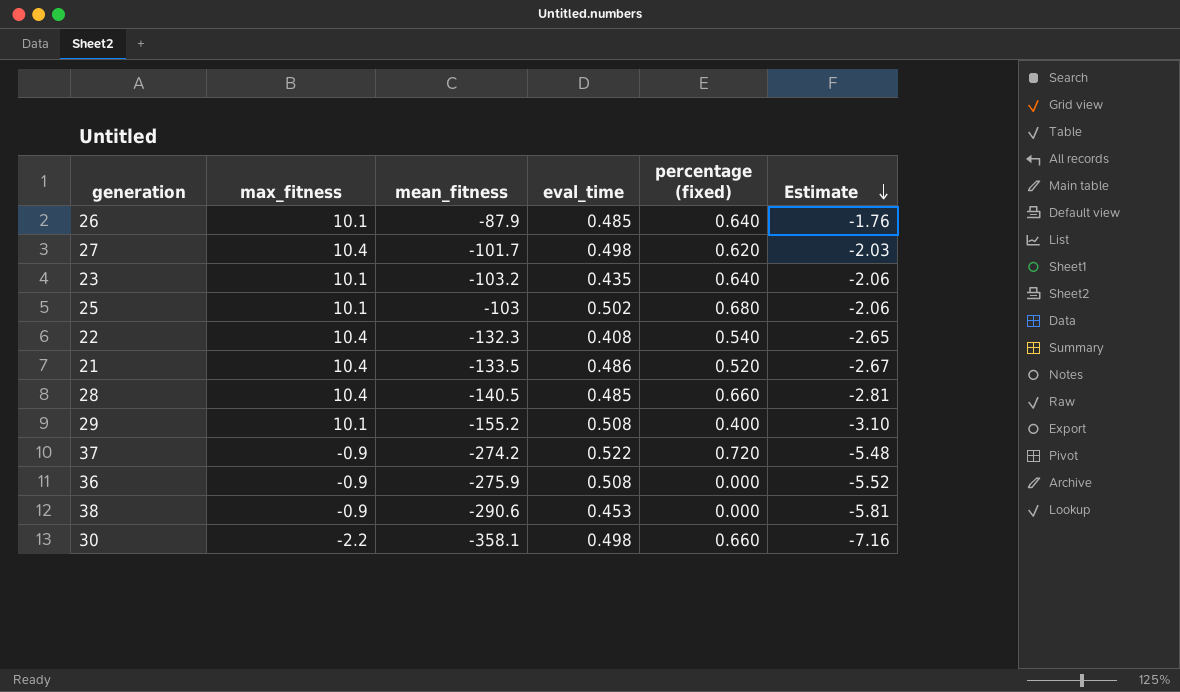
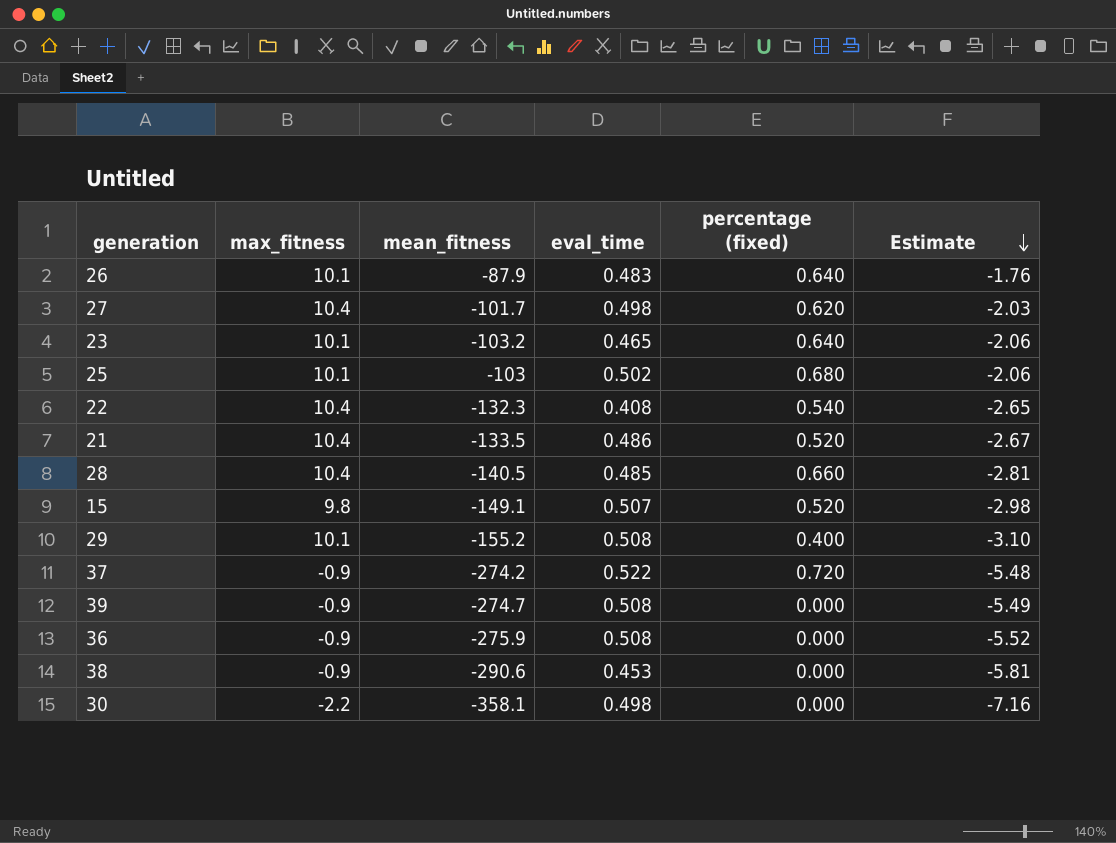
26 | eval_time: 0.485 -> 0.483
23 | eval_time: 0.435 -> 0.465
row 15: none -> 9.8 | -149.1 | 0.507 | 0.520 | -2.98
row 39: none -> -0.9 | -274.7 | 0.508 | 0.000 | -5.49
30 | percentage (fixed): 0.660 -> 0.000

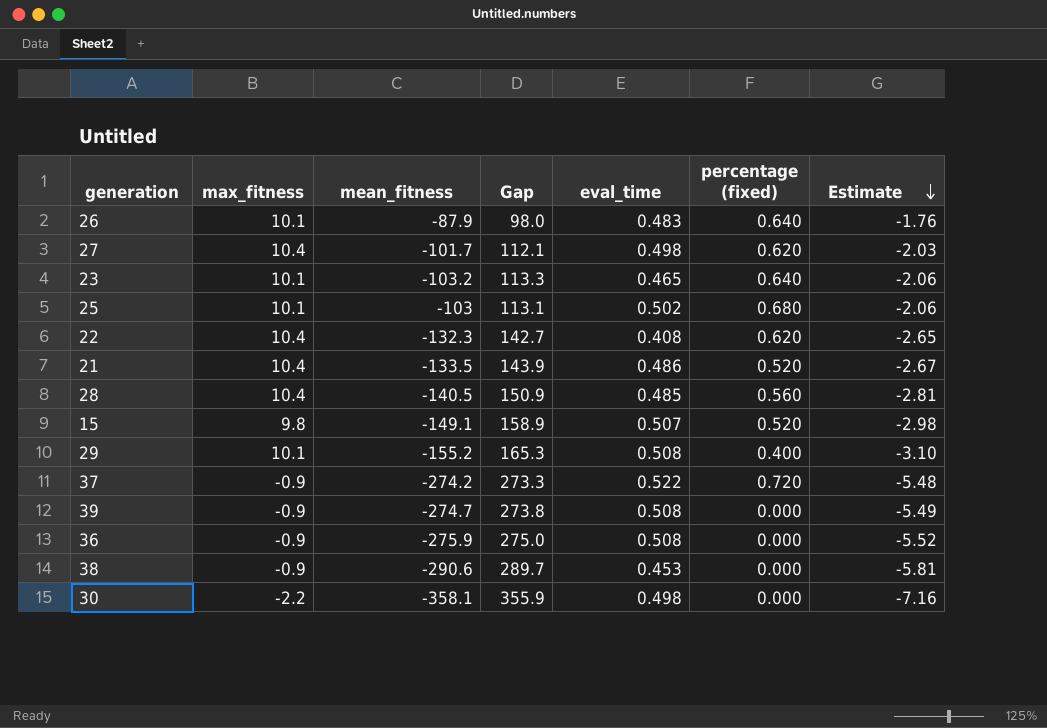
column Gap | formula: none -> [max_fitness] - [mean_fitness]
22 | percentage (fixed): 0.540 -> 0.620
28 | percentage (fixed): 0.660 -> 0.560

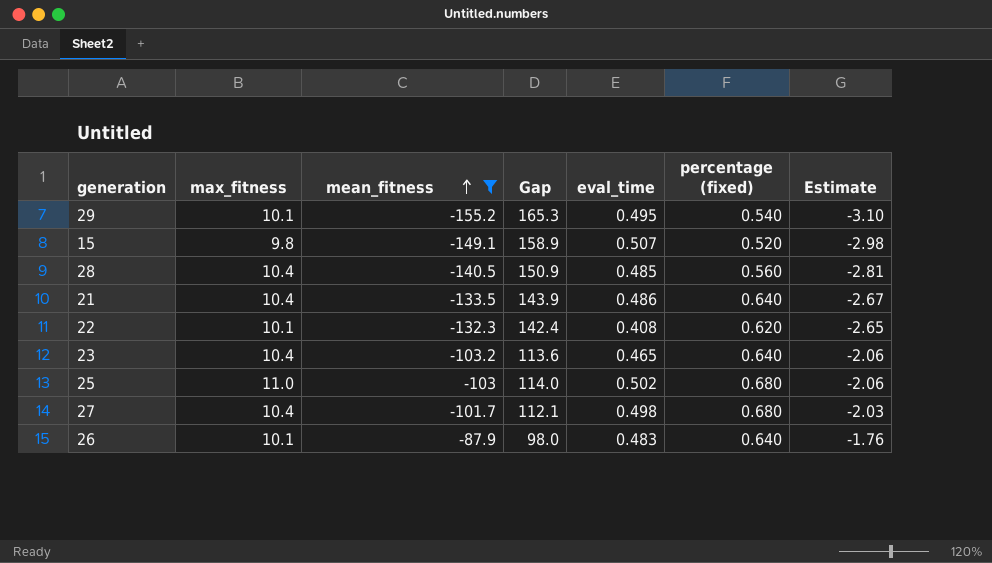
filter: none -> mean_fitness >= -155.2
row order: Estimate descending -> mean_fitness ascending
29 | eval_time: 0.508 -> 0.495
29 | percentage (fixed): 0.400 -> 0.540
21 | percentage (fixed): 0.520 -> 0.640
22 | max_fitness: 10.4 -> 10.1
22 | Gap: 142.7 -> 142.4
23 | max_fitness: 10.1 -> 10.4
23 | Gap: 113.3 -> 113.6
25 | max_fitness: 10.1 -> 11.0
25 | Gap: 113.1 -> 114.0
27 | percentage (fixed): 0.620 -> 0.680

